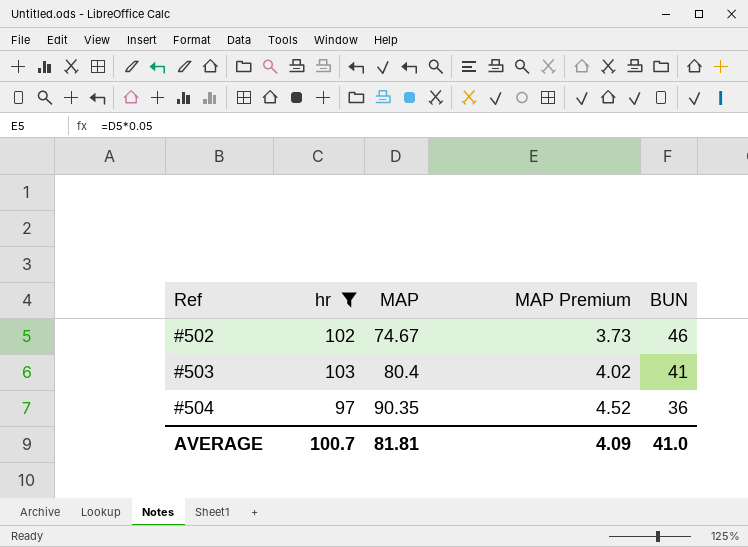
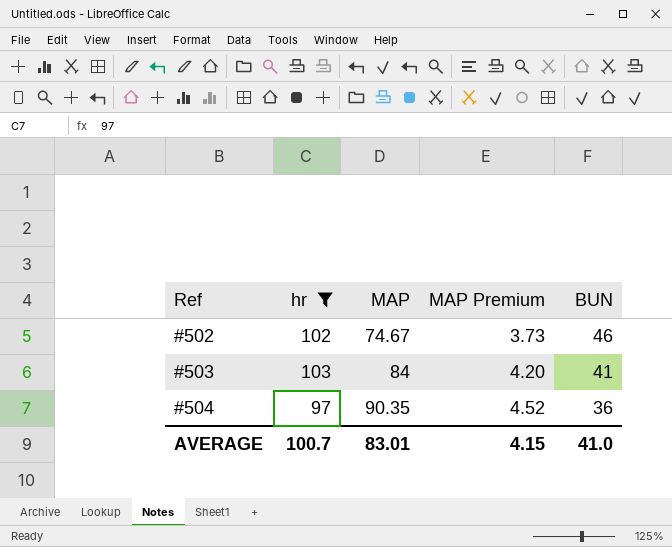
#503 | MAP: 80.4 -> 84
#503 | MAP Premium: 4.02 -> 4.20
AVERAGE | MAP: 81.81 -> 83.01
AVERAGE | MAP Premium: 4.09 -> 4.15

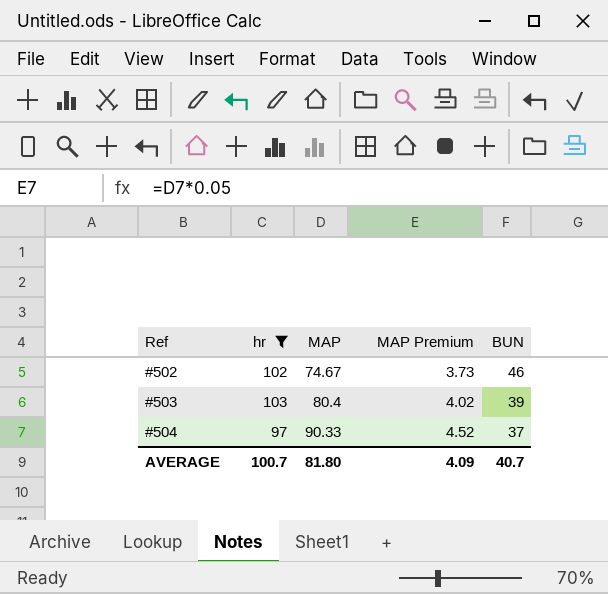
#503 | MAP: 84 -> 80.4
#503 | MAP Premium: 4.20 -> 4.02
#503 | BUN: 41 -> 39
#504 | MAP: 90.35 -> 90.33
#504 | BUN: 36 -> 37
AVERAGE | MAP: 83.01 -> 81.80
AVERAGE | MAP Premium: 4.15 -> 4.09
AVERAGE | BUN: 41.0 -> 40.7

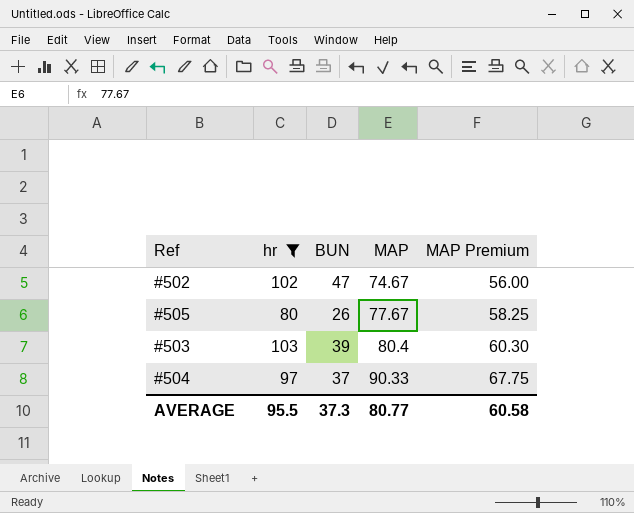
column BUN | position: 5 -> 3
column MAP Premium | formula: [MAP] * 0.05 -> [MAP] * 0.75
#502 | BUN: 46 -> 47
row #505: none -> 80 | 26 | 77.67 | 58.25
AVERAGE | hr: 100.7 -> 95.5
AVERAGE | BUN: 40.7 -> 37.3
AVERAGE | MAP: 81.80 -> 80.77
AVERAGE | MAP Premium: 4.09 -> 60.58

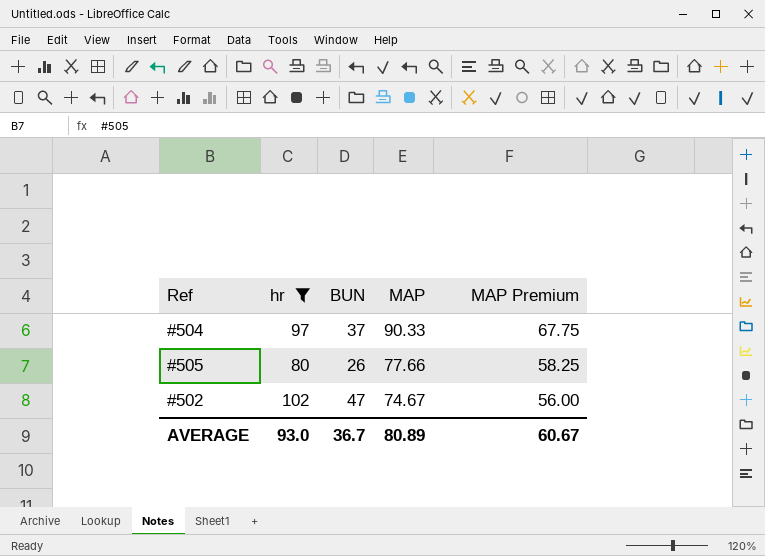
row order: MAP ascending -> MAP descending
row #503: 103 | 39 | 80.4 | 60.30 -> none
#505 | MAP: 77.67 -> 77.66
AVERAGE | hr: 95.5 -> 93.0
AVERAGE | BUN: 37.3 -> 36.7
AVERAGE | MAP: 80.77 -> 80.89
AVERAGE | MAP Premium: 60.58 -> 60.67

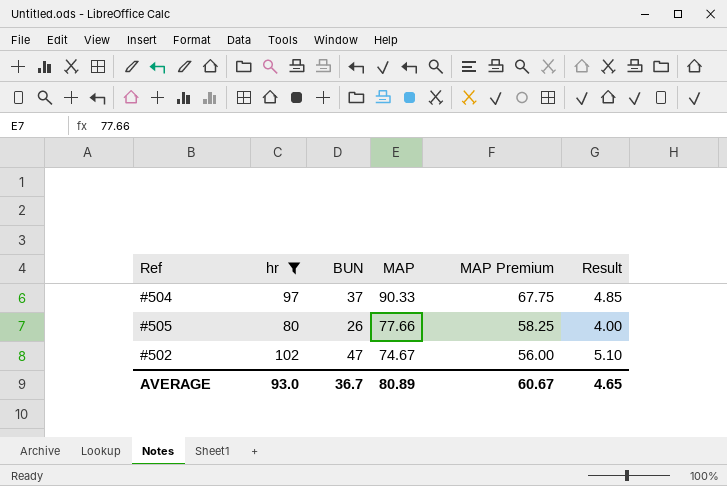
column Result | formula: none -> [hr] * 0.05

